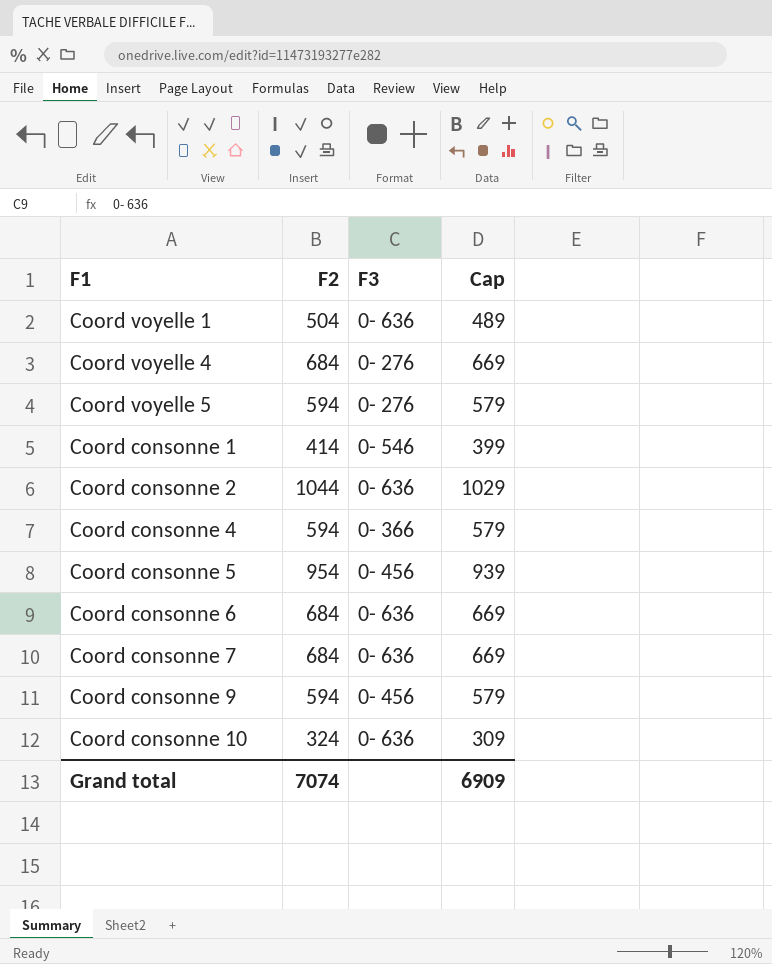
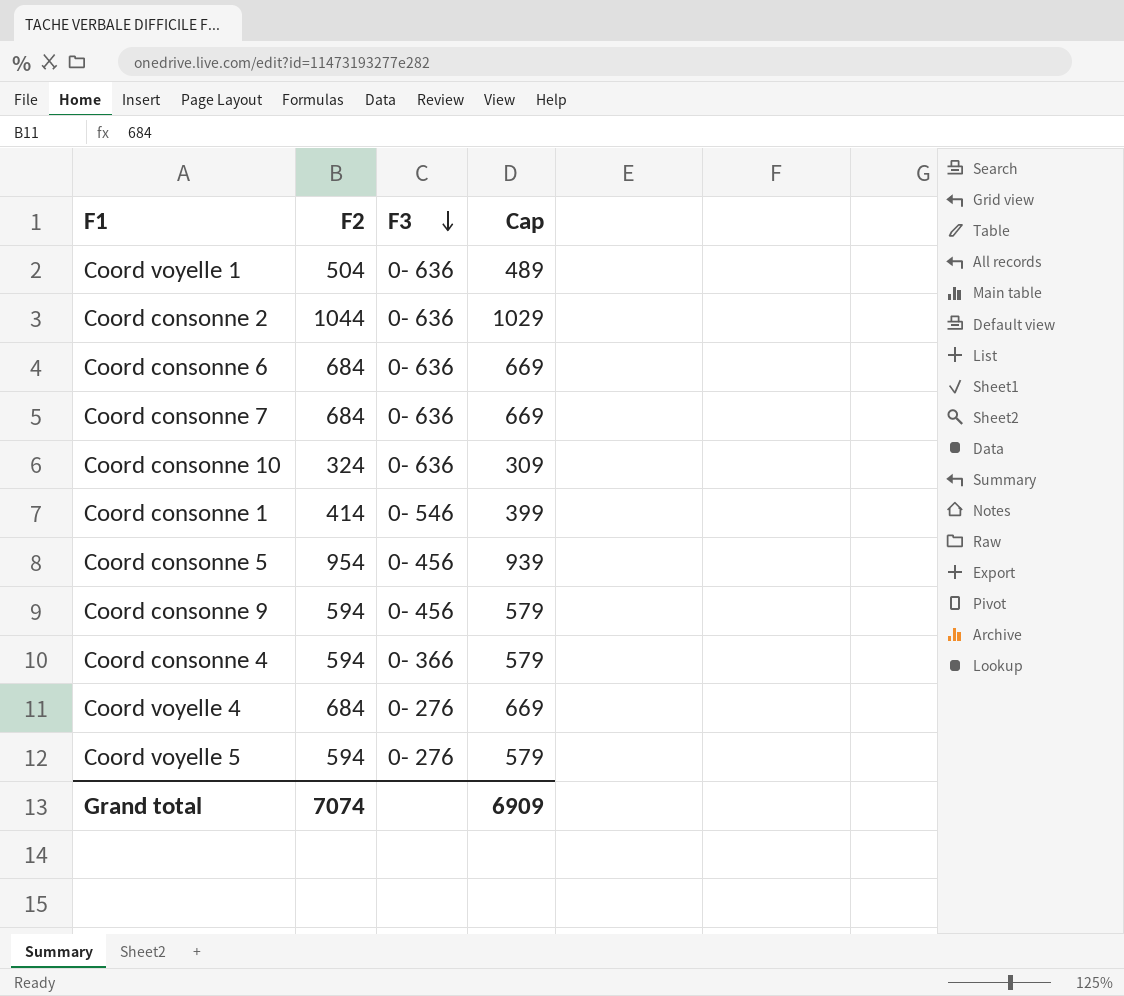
row order: none -> F3 descending

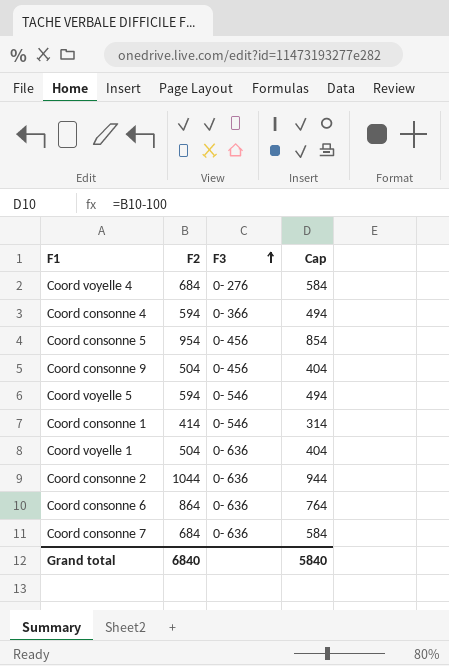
row order: F3 descending -> F3 ascending
column Cap | formula: [F2] - 15 -> [F2] - 100
row Coord consonne 10: 324 | 0- 636 | 309 -> none
Coord consonne 9 | F2: 594 -> 504
Coord voyelle 5 | F3: 0- 276 -> 0- 546
Coord consonne 6 | F2: 684 -> 864
Grand total | F2: 7074 -> 6840
Grand total | Cap: 6909 -> 5840

